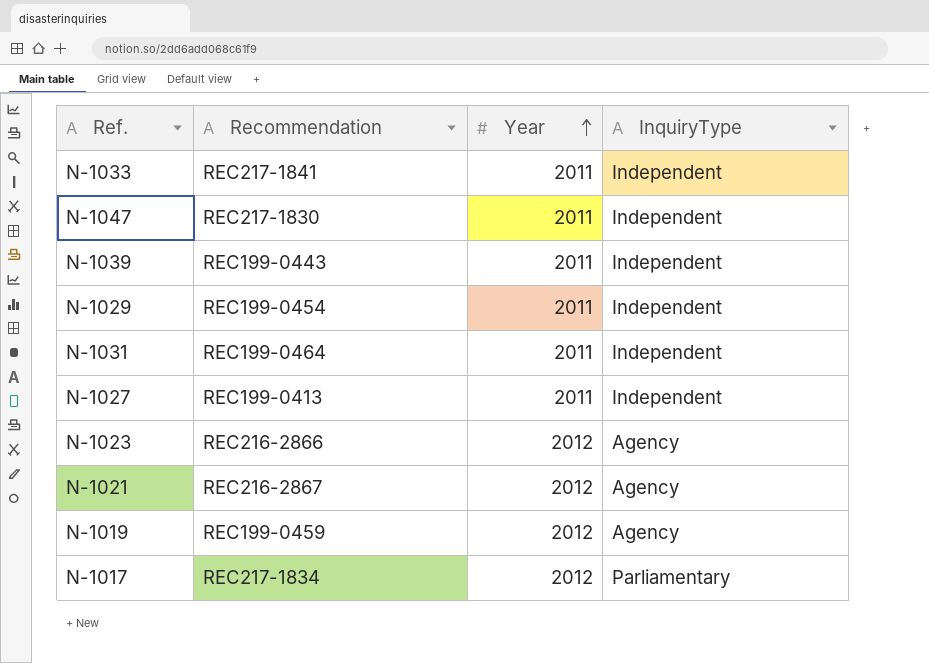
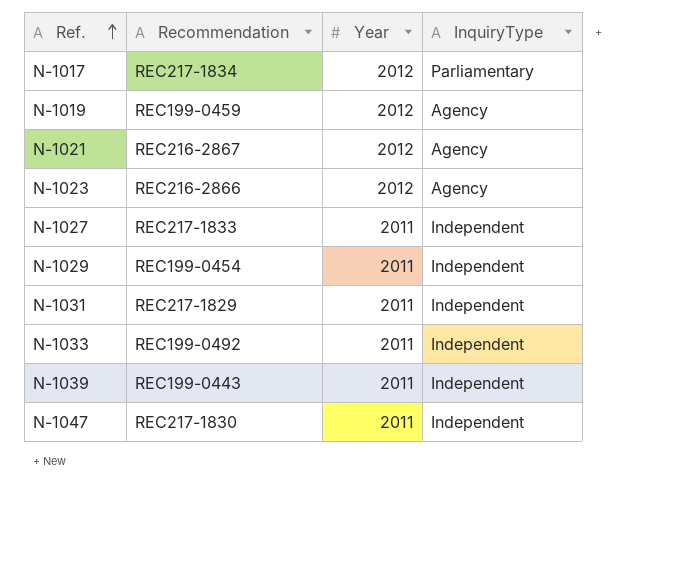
row order: Year ascending -> Ref. ascending
N-1027 | Recommendation: REC199-0413 -> REC217-1833
N-1031 | Recommendation: REC199-0464 -> REC217-1829
N-1033 | Recommendation: REC217-1841 -> REC199-0492

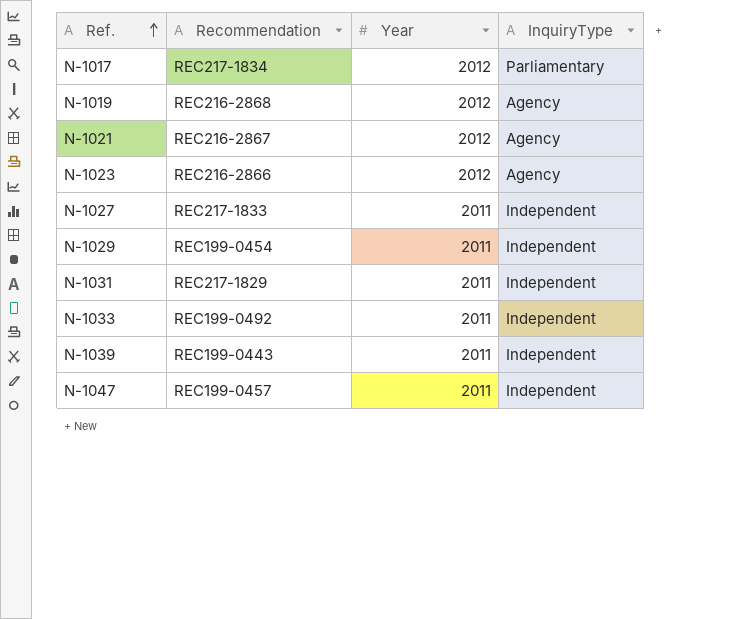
N-1019 | Recommendation: REC199-0459 -> REC216-2868
N-1047 | Recommendation: REC217-1830 -> REC199-0457

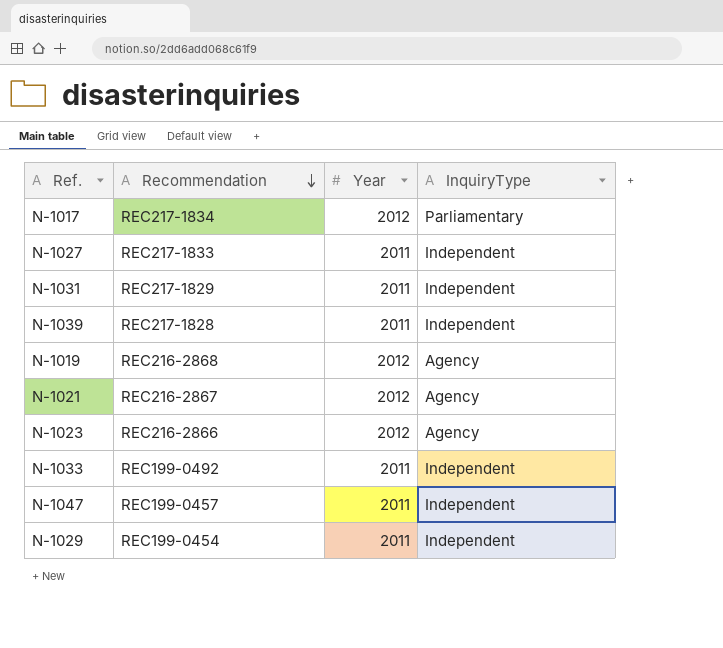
row order: Ref. ascending -> Recommendation descending
N-1039 | Recommendation: REC199-0443 -> REC217-1828

